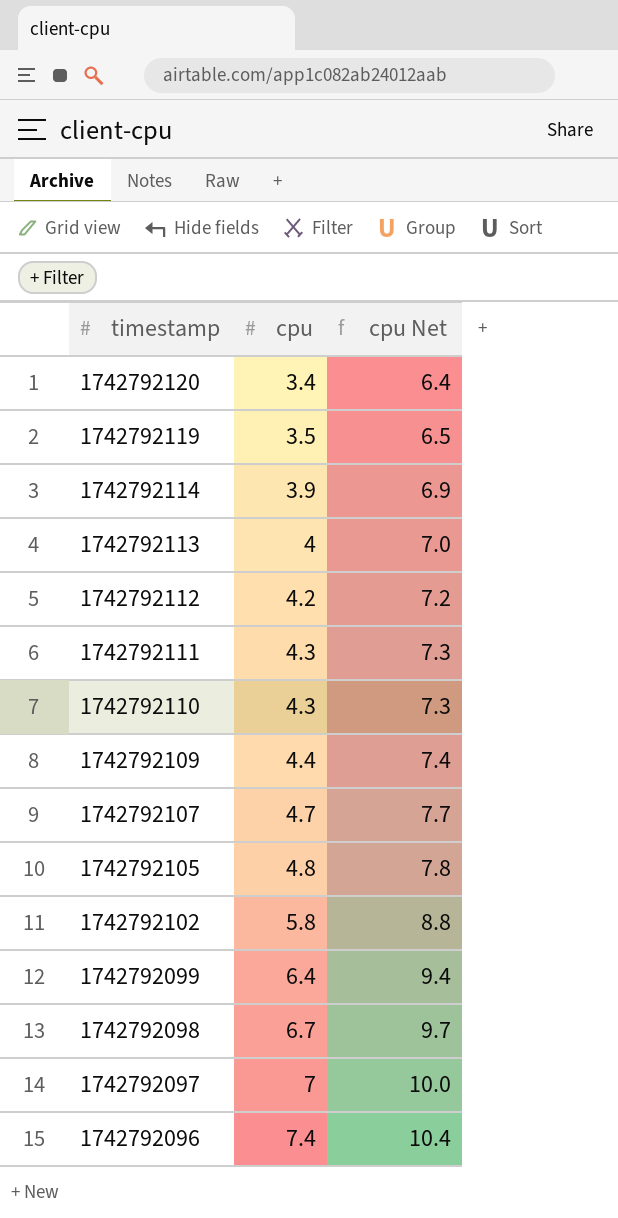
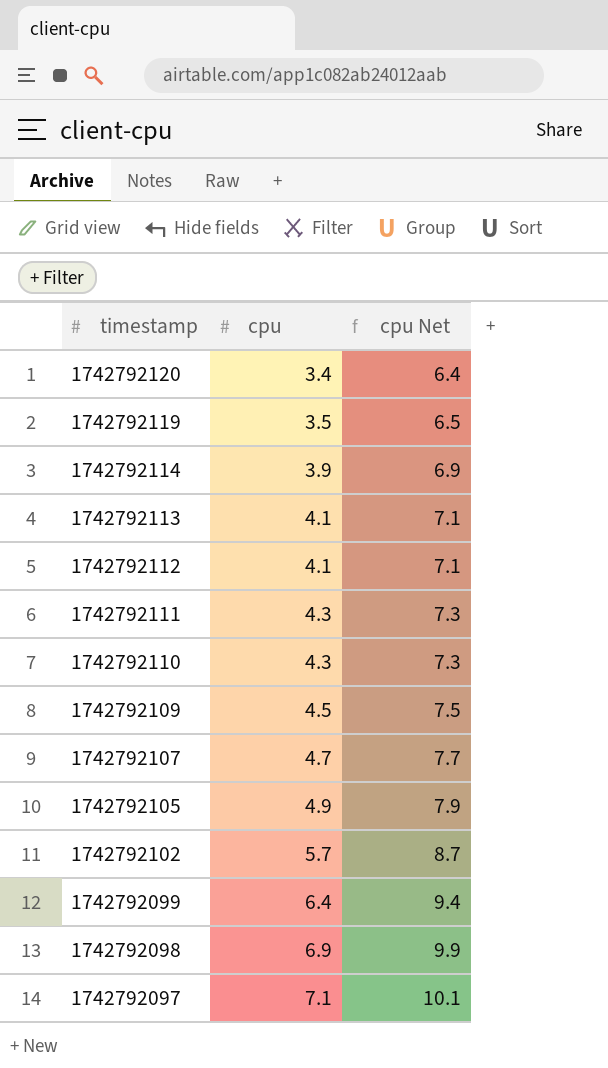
row 1742792096: 7.4 | 10.4 -> none
1742792113 | cpu: 4 -> 4.1
1742792113 | cpu Net: 7.0 -> 7.1
1742792112 | cpu: 4.2 -> 4.1
1742792112 | cpu Net: 7.2 -> 7.1
1742792109 | cpu: 4.4 -> 4.5
1742792109 | cpu Net: 7.4 -> 7.5
1742792105 | cpu: 4.8 -> 4.9
1742792105 | cpu Net: 7.8 -> 7.9
1742792102 | cpu: 5.8 -> 5.7
1742792102 | cpu Net: 8.8 -> 8.7
1742792098 | cpu: 6.7 -> 6.9
1742792098 | cpu Net: 9.7 -> 9.9
1742792097 | cpu: 7 -> 7.1
1742792097 | cpu Net: 10.0 -> 10.1

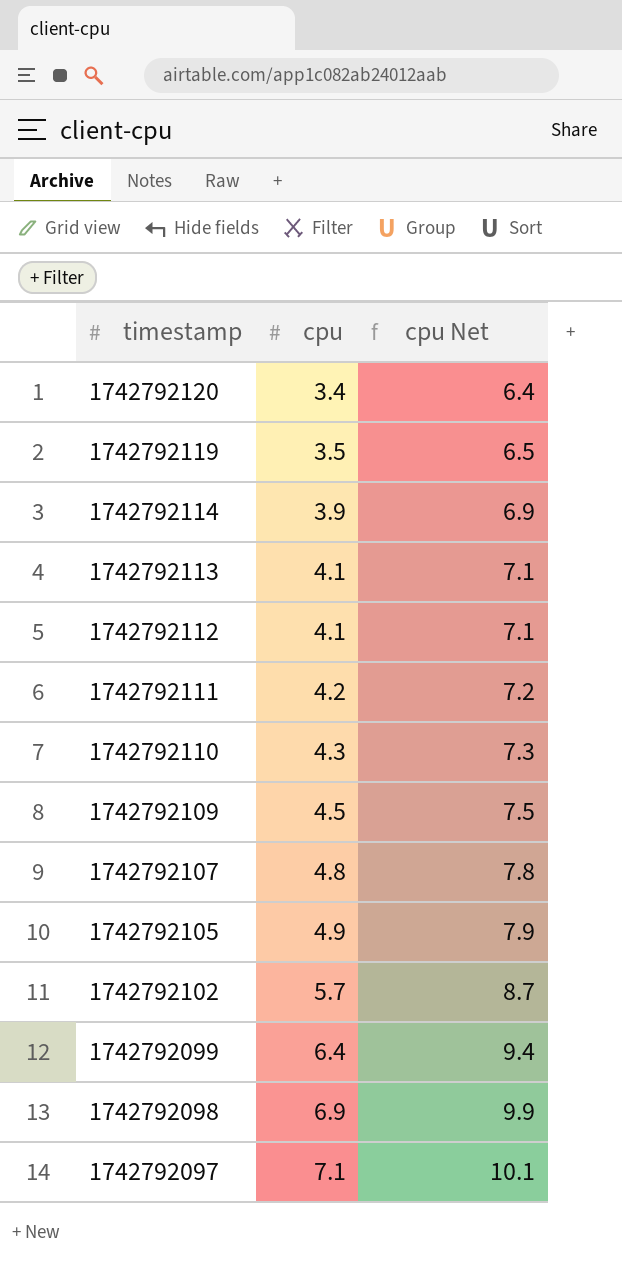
1742792111 | cpu: 4.3 -> 4.2
1742792111 | cpu Net: 7.3 -> 7.2
1742792107 | cpu: 4.7 -> 4.8
1742792107 | cpu Net: 7.7 -> 7.8

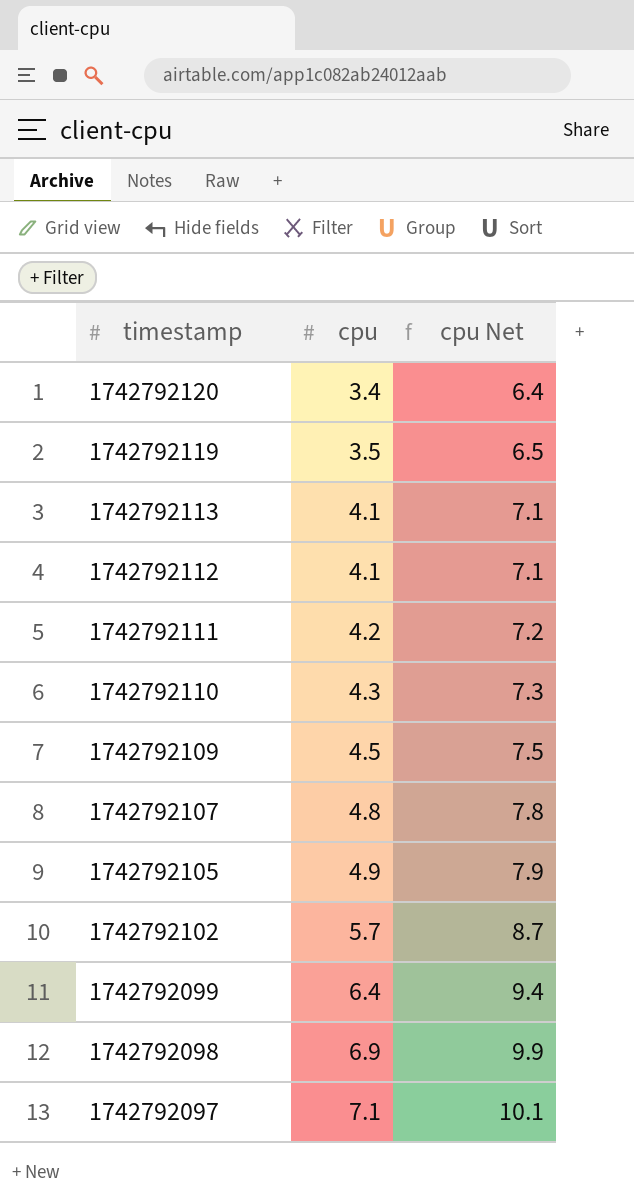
row 1742792114: 3.9 | 6.9 -> none

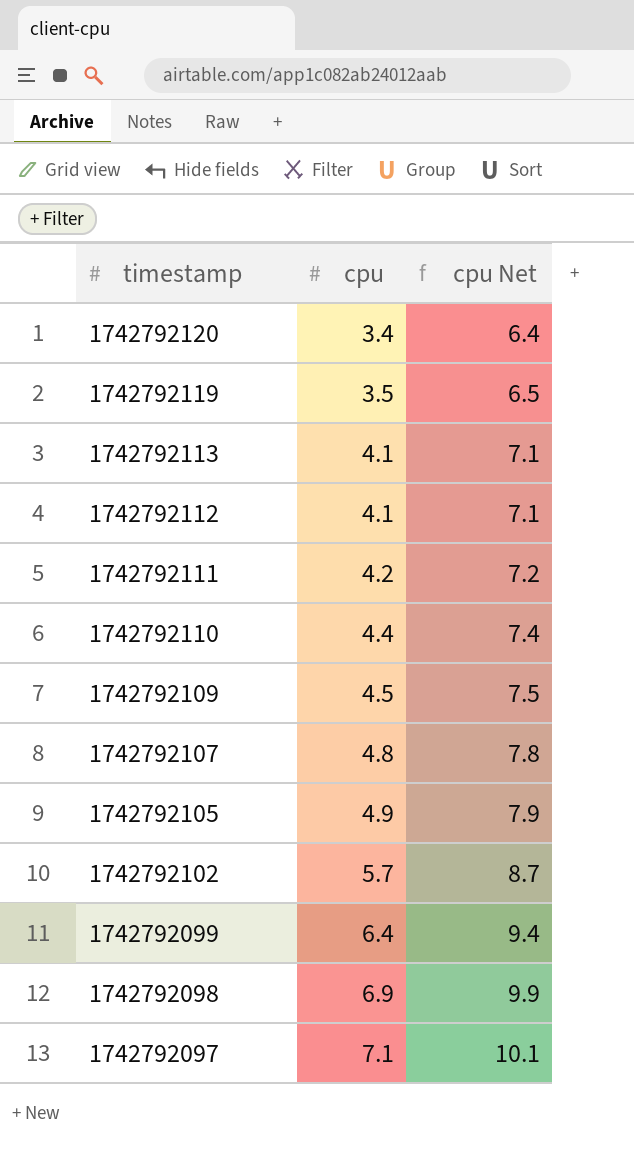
1742792110 | cpu: 4.3 -> 4.4
1742792110 | cpu Net: 7.3 -> 7.4

